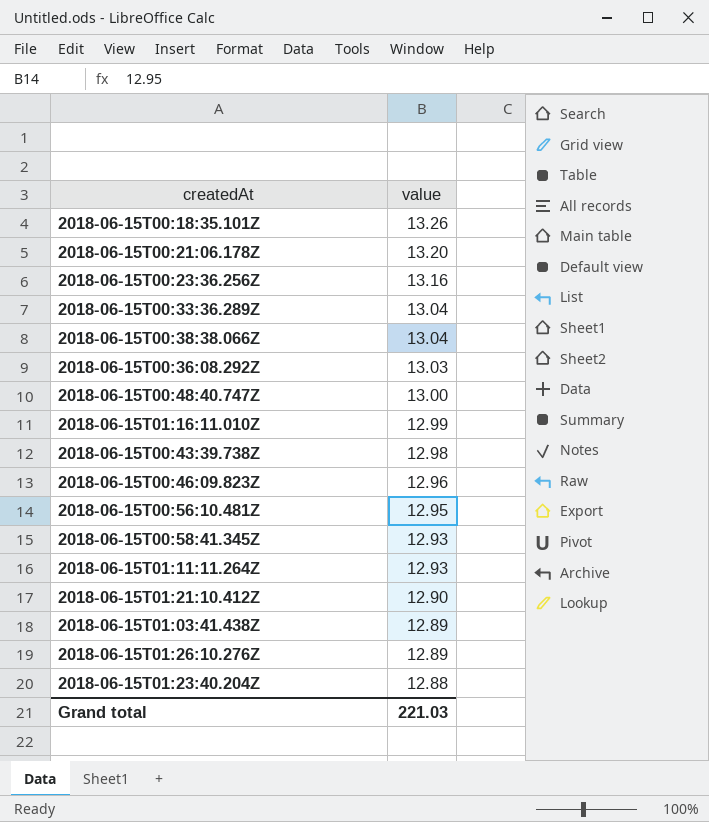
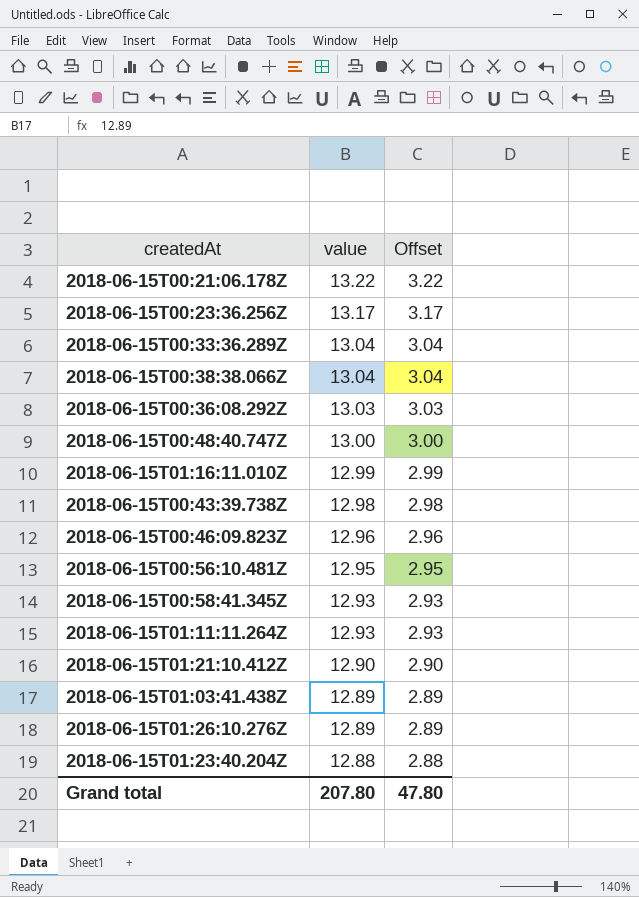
column Offset | formula: none -> [value] - 10
row 2018-06-15T00:18:35.101Z: 13.26 -> none
2018-06-15T00:21:06.178Z | value: 13.20 -> 13.22
2018-06-15T00:23:36.256Z | value: 13.16 -> 13.17
Grand total | value: 221.03 -> 207.80

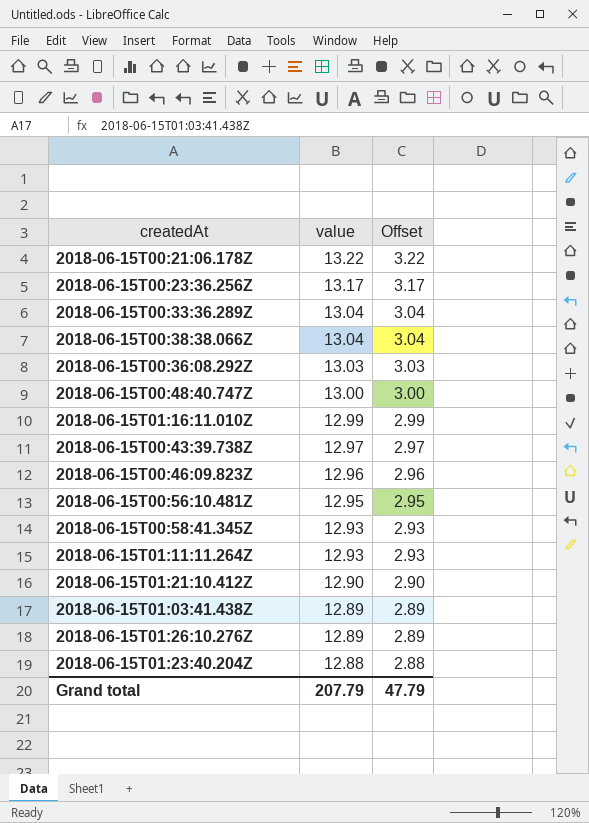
2018-06-15T00:43:39.738Z | value: 12.98 -> 12.97
2018-06-15T00:43:39.738Z | Offset: 2.98 -> 2.97
Grand total | value: 207.80 -> 207.79
Grand total | Offset: 47.80 -> 47.79

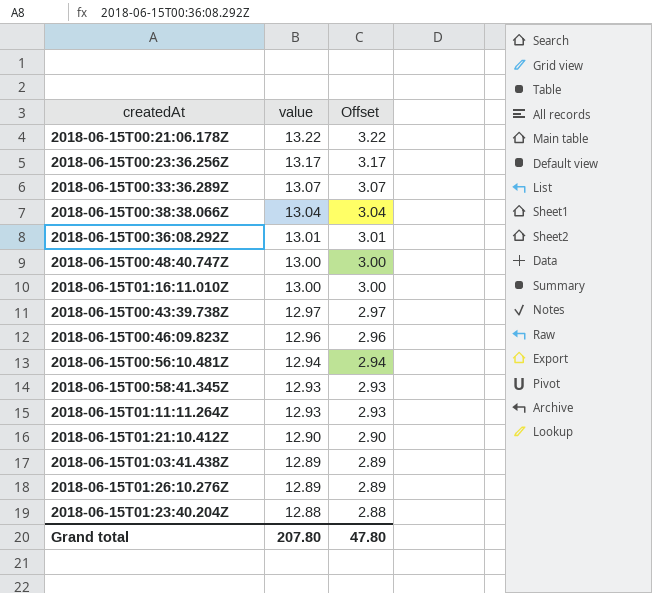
2018-06-15T00:33:36.289Z | value: 13.04 -> 13.07
2018-06-15T00:33:36.289Z | Offset: 3.04 -> 3.07
2018-06-15T00:36:08.292Z | value: 13.03 -> 13.01
2018-06-15T00:36:08.292Z | Offset: 3.03 -> 3.01
2018-06-15T01:16:11.010Z | value: 12.99 -> 13.00
2018-06-15T01:16:11.010Z | Offset: 2.99 -> 3.00
2018-06-15T00:56:10.481Z | value: 12.95 -> 12.94
2018-06-15T00:56:10.481Z | Offset: 2.95 -> 2.94
Grand total | value: 207.79 -> 207.80
Grand total | Offset: 47.79 -> 47.80

